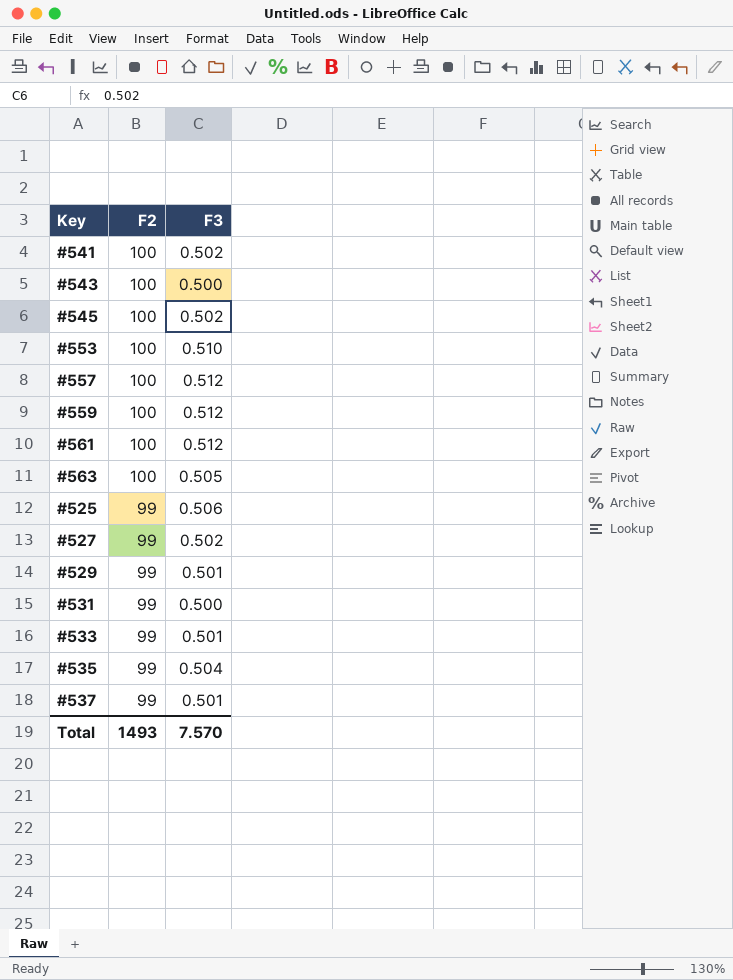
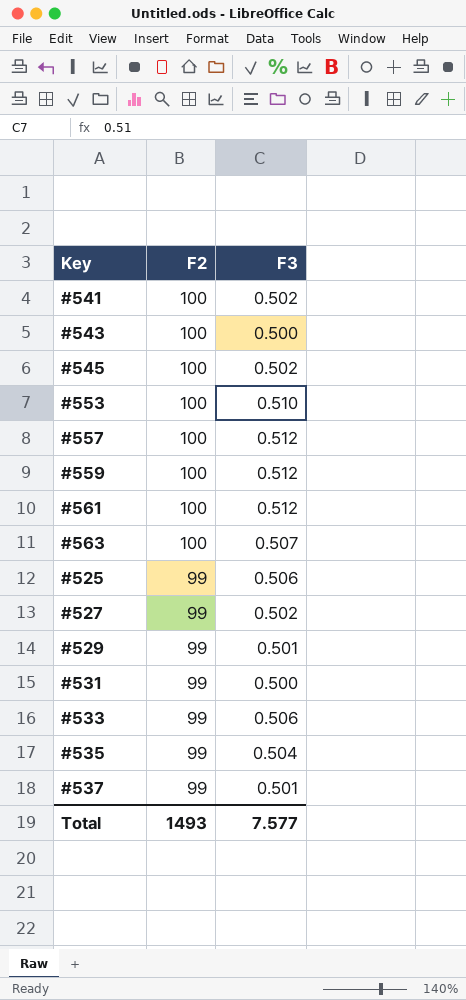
#563 | F3: 0.505 -> 0.507
#533 | F3: 0.501 -> 0.506
Total | F3: 7.570 -> 7.577

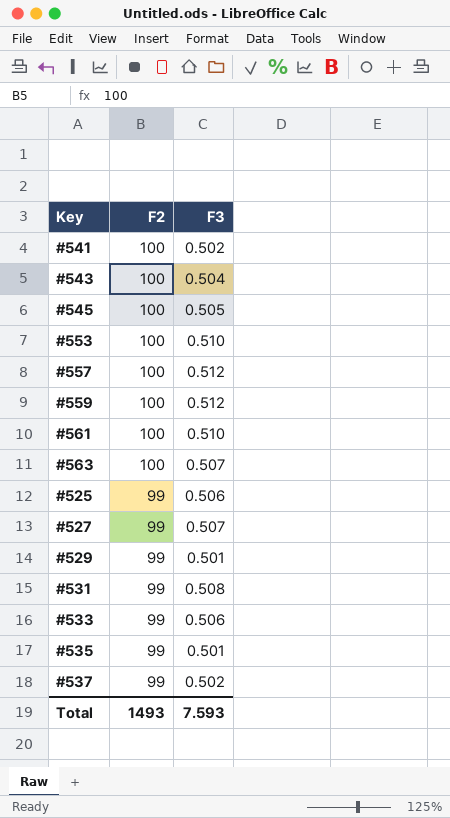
#543 | F3: 0.500 -> 0.504
#545 | F3: 0.502 -> 0.505
#561 | F3: 0.512 -> 0.510
#527 | F3: 0.502 -> 0.507
#531 | F3: 0.500 -> 0.508
#535 | F3: 0.504 -> 0.501
#537 | F3: 0.501 -> 0.502
Total | F3: 7.577 -> 7.593

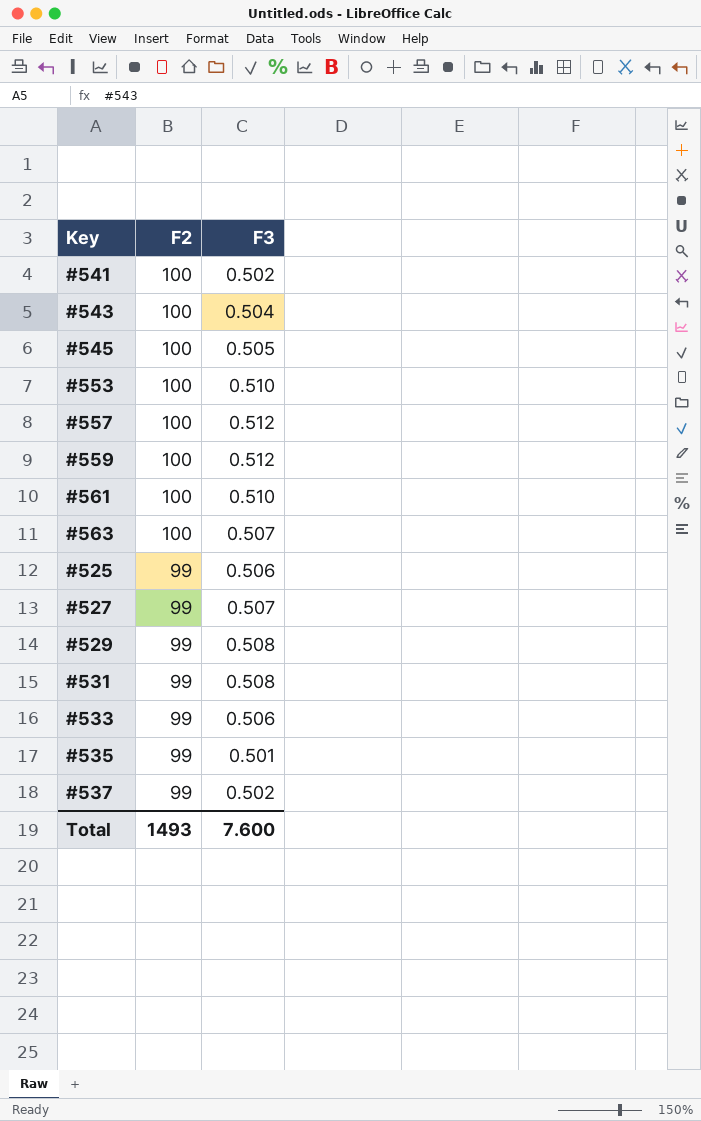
#529 | F3: 0.501 -> 0.508
Total | F3: 7.593 -> 7.600

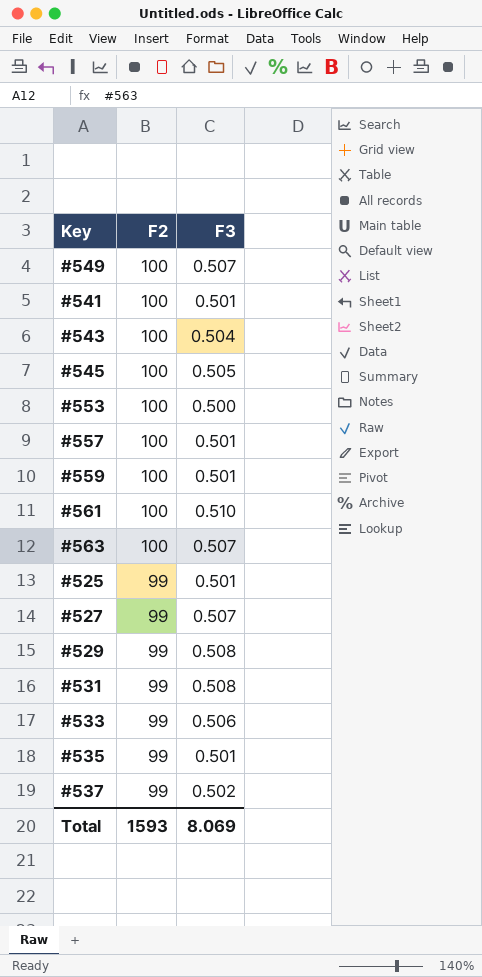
row #549: none -> 100 | 0.507
#541 | F3: 0.502 -> 0.501
#553 | F3: 0.510 -> 0.500
#557 | F3: 0.512 -> 0.501
#559 | F3: 0.512 -> 0.501
#525 | F3: 0.506 -> 0.501
Total | F2: 1493 -> 1593
Total | F3: 7.600 -> 8.069

